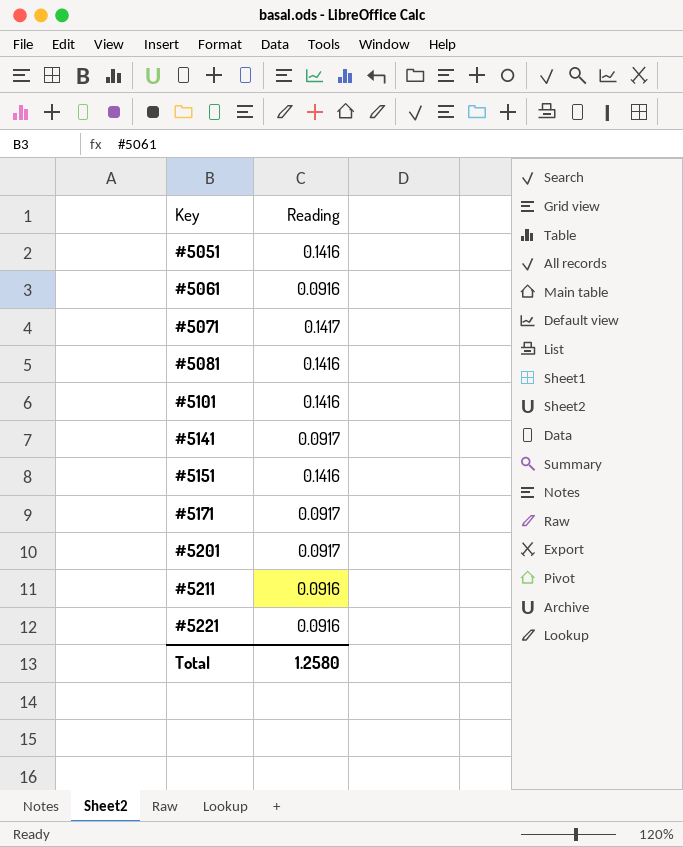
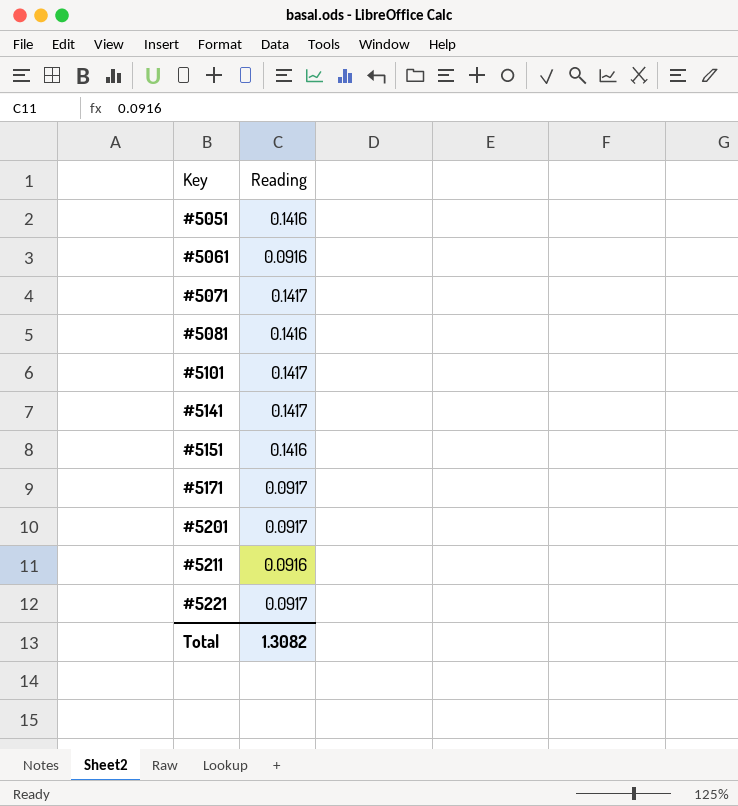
#5101 | Reading: 0.1416 -> 0.1417
#5141 | Reading: 0.0917 -> 0.1417
#5221 | Reading: 0.0916 -> 0.0917
Total | Reading: 1.2580 -> 1.3082

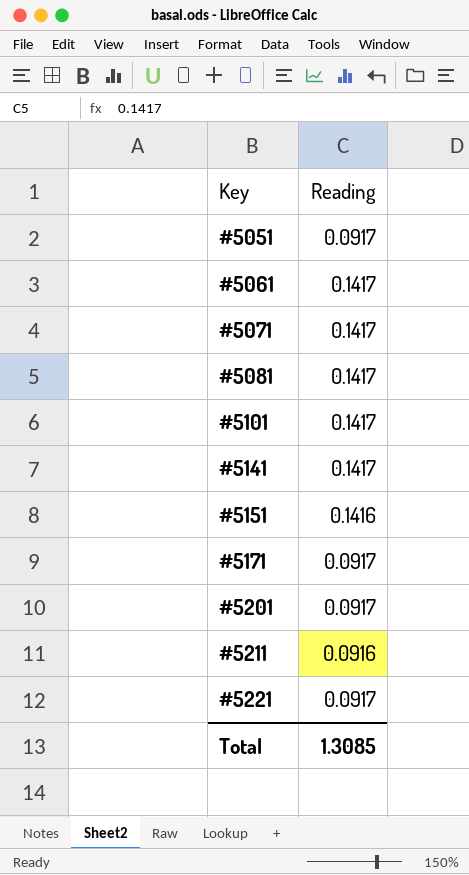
#5051 | Reading: 0.1416 -> 0.0917
#5061 | Reading: 0.0916 -> 0.1417
#5081 | Reading: 0.1416 -> 0.1417
Total | Reading: 1.3082 -> 1.3085

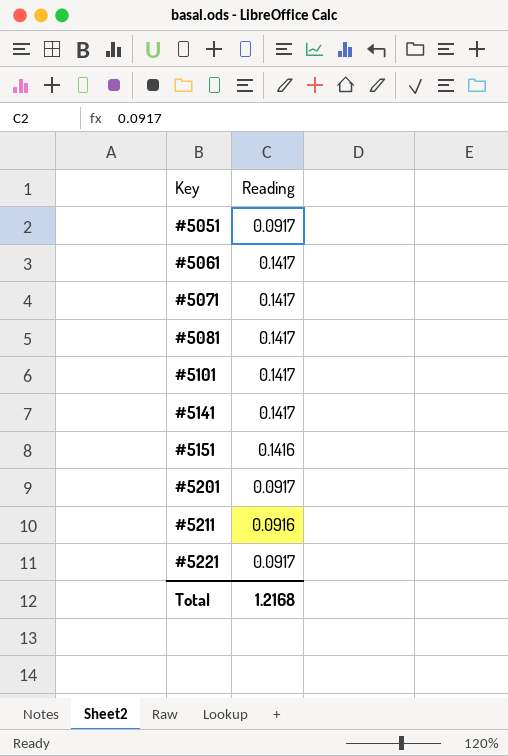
row #5171: 0.0917 -> none
Total | Reading: 1.3085 -> 1.2168

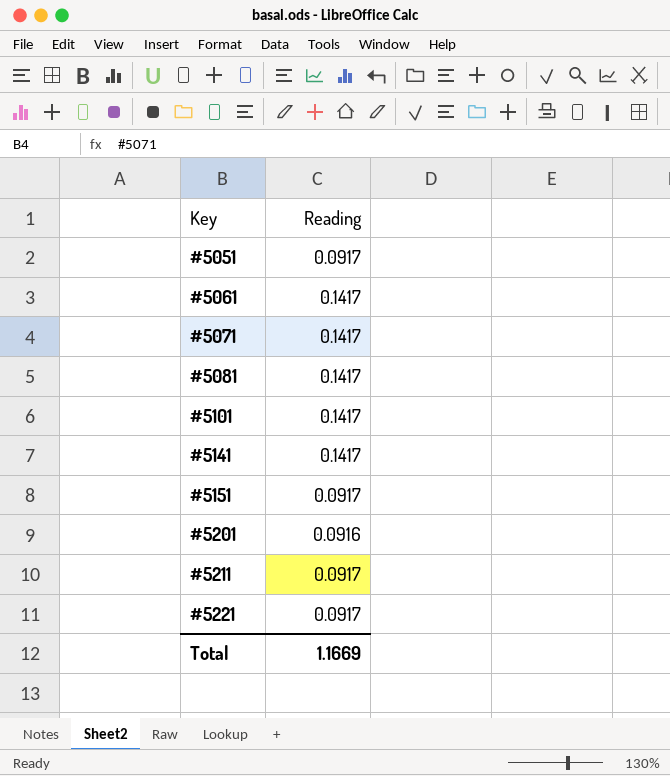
#5151 | Reading: 0.1416 -> 0.0917
#5201 | Reading: 0.0917 -> 0.0916
#5211 | Reading: 0.0916 -> 0.0917
Total | Reading: 1.2168 -> 1.1669

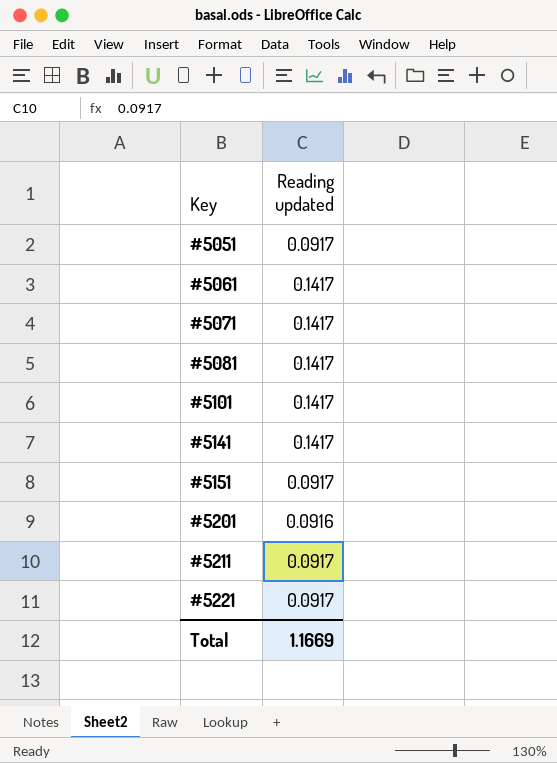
column name: Reading -> Reading updated

